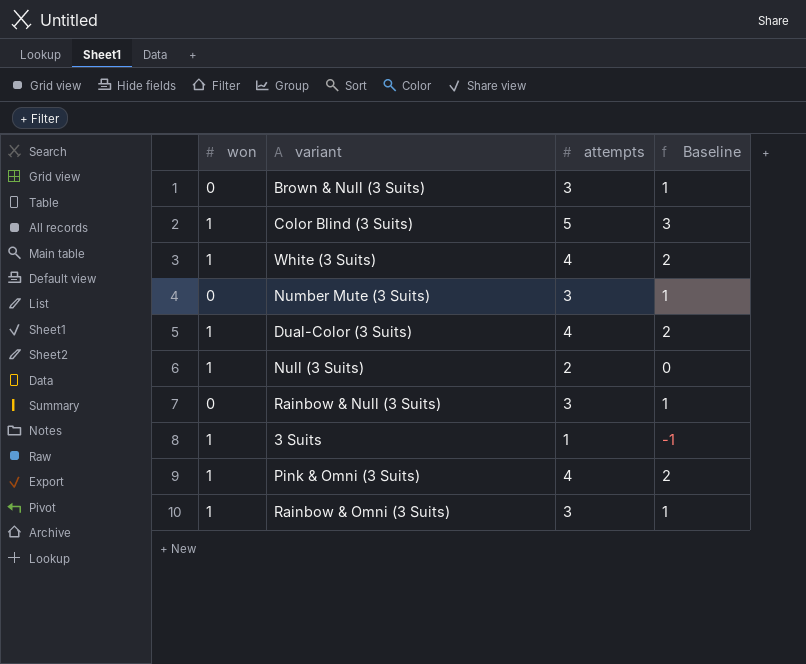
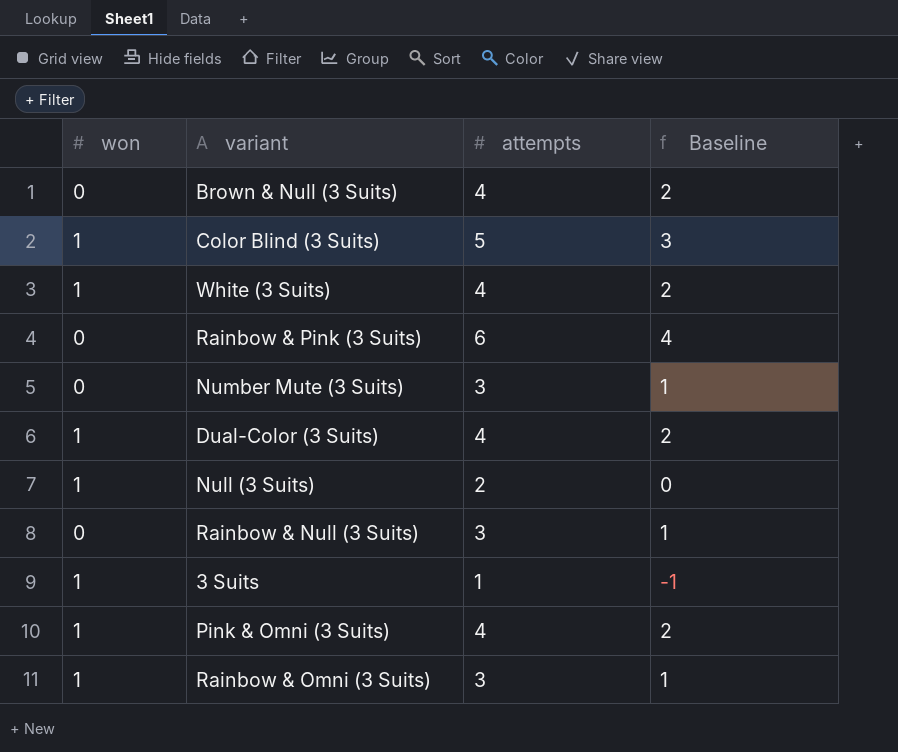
Brown & Null (3 Suits) | attempts: 3 -> 4
Brown & Null (3 Suits) | Baseline: 1 -> 2
row Rainbow & Pink (3 Suits): none -> 0 | 6 | 4

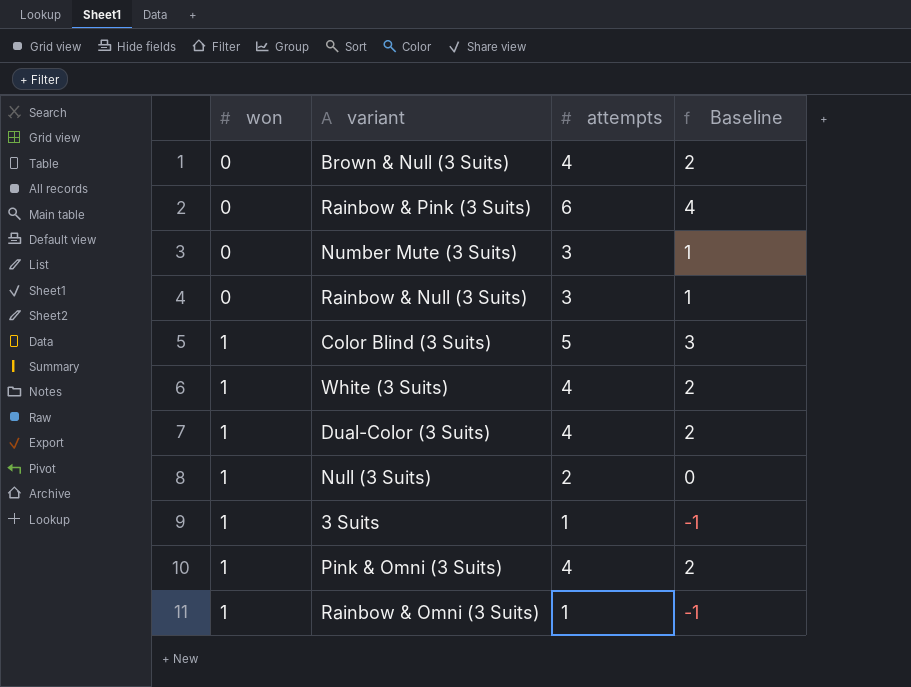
row order: none -> won ascending
Rainbow & Omni (3 Suits) | attempts: 3 -> 1
Rainbow & Omni (3 Suits) | Baseline: 1 -> -1

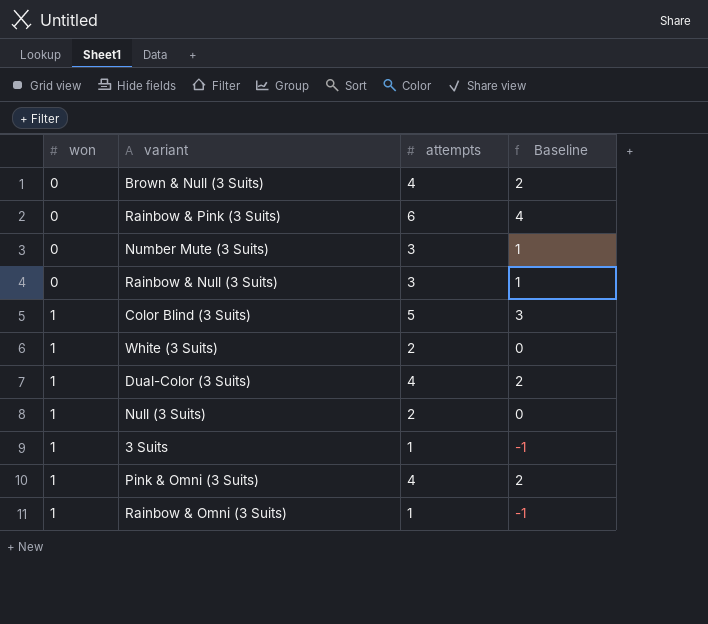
White (3 Suits) | attempts: 4 -> 2
White (3 Suits) | Baseline: 2 -> 0

